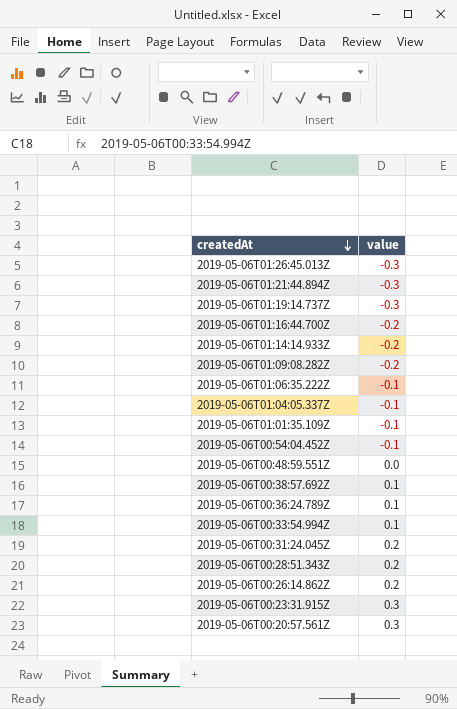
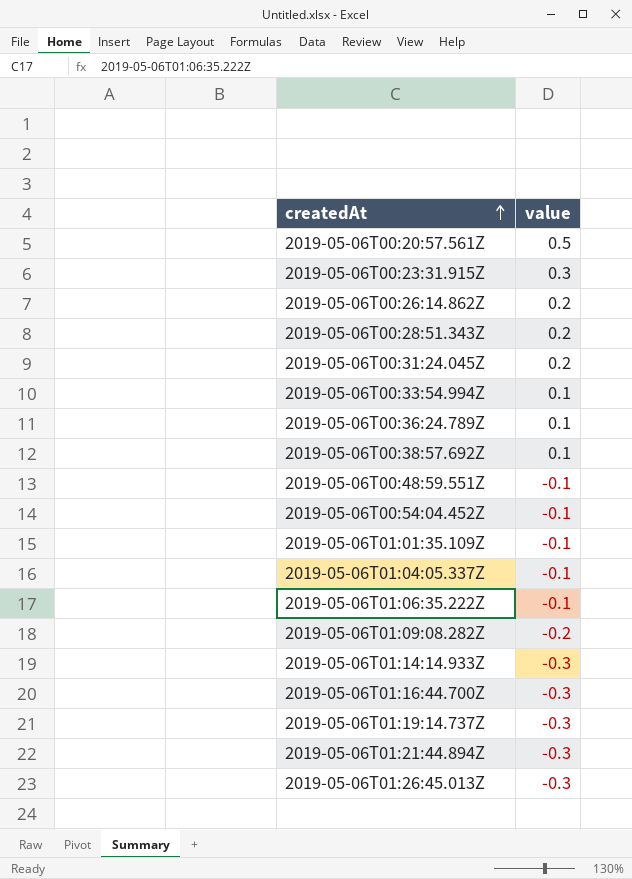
row order: createdAt descending -> createdAt ascending
2019-05-06T00:20:57.561Z | value: 0.3 -> 0.5
2019-05-06T00:48:59.551Z | value: 0.0 -> -0.1
2019-05-06T01:14:14.933Z | value: -0.2 -> -0.3
2019-05-06T01:16:44.700Z | value: -0.2 -> -0.3

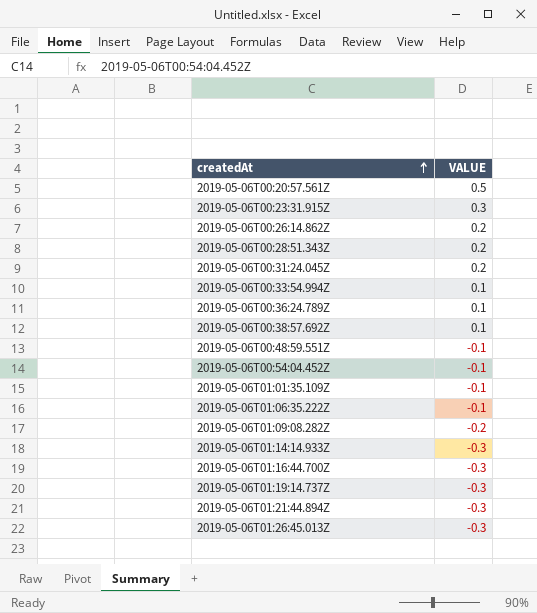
column name: value -> VALUE
row 2019-05-06T01:04:05.337Z: -0.1 -> none

